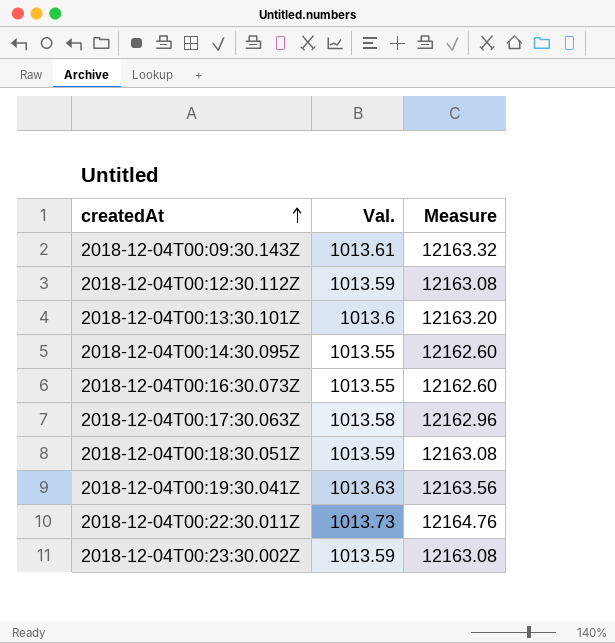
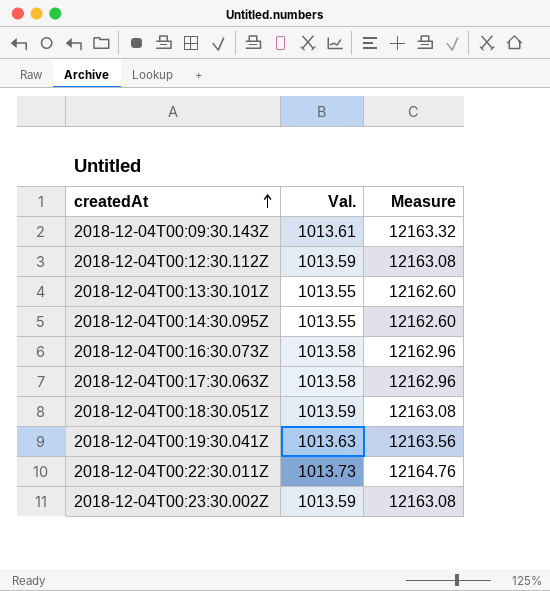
2018-12-04T00:13:30.101Z | Val.: 1013.6 -> 1013.55
2018-12-04T00:13:30.101Z | Measure: 12163.20 -> 12162.60
2018-12-04T00:16:30.073Z | Val.: 1013.55 -> 1013.58
2018-12-04T00:16:30.073Z | Measure: 12162.60 -> 12162.96

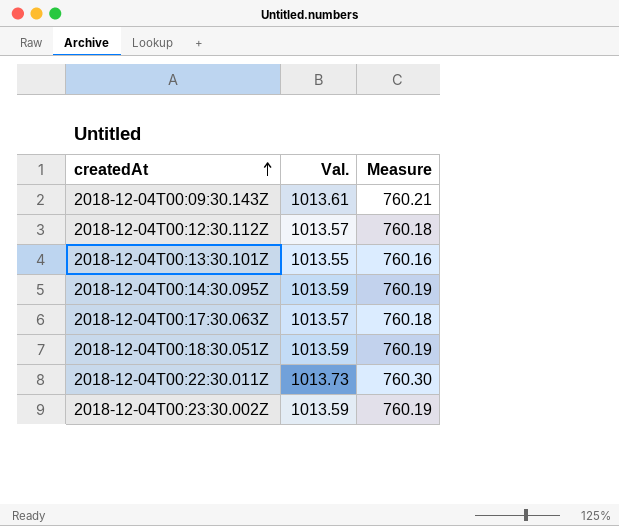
column Measure | formula: [Val.] * 12 -> [Val.] * 0.75
row 2018-12-04T00:16:30.073Z: 1013.58 | 12162.96 -> none
row 2018-12-04T00:19:30.041Z: 1013.63 | 12163.56 -> none
2018-12-04T00:12:30.112Z | Val.: 1013.59 -> 1013.57
2018-12-04T00:14:30.095Z | Val.: 1013.55 -> 1013.59
2018-12-04T00:17:30.063Z | Val.: 1013.58 -> 1013.57

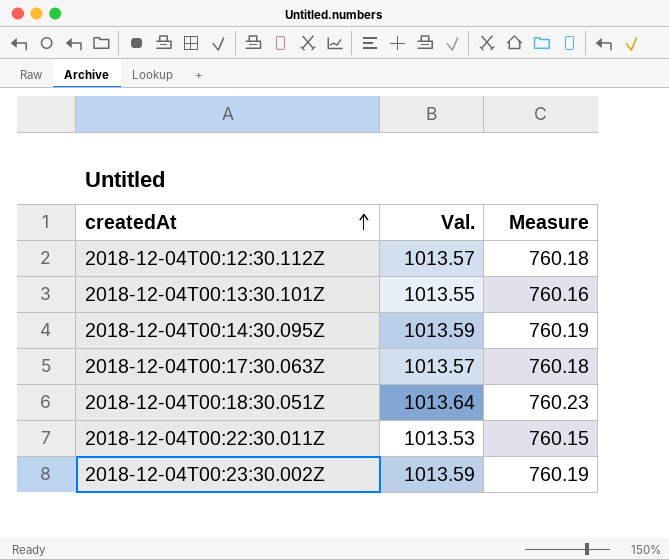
row 2018-12-04T00:09:30.143Z: 1013.61 | 760.21 -> none
2018-12-04T00:18:30.051Z | Val.: 1013.59 -> 1013.64
2018-12-04T00:18:30.051Z | Measure: 760.19 -> 760.23
2018-12-04T00:22:30.011Z | Val.: 1013.73 -> 1013.53
2018-12-04T00:22:30.011Z | Measure: 760.30 -> 760.15

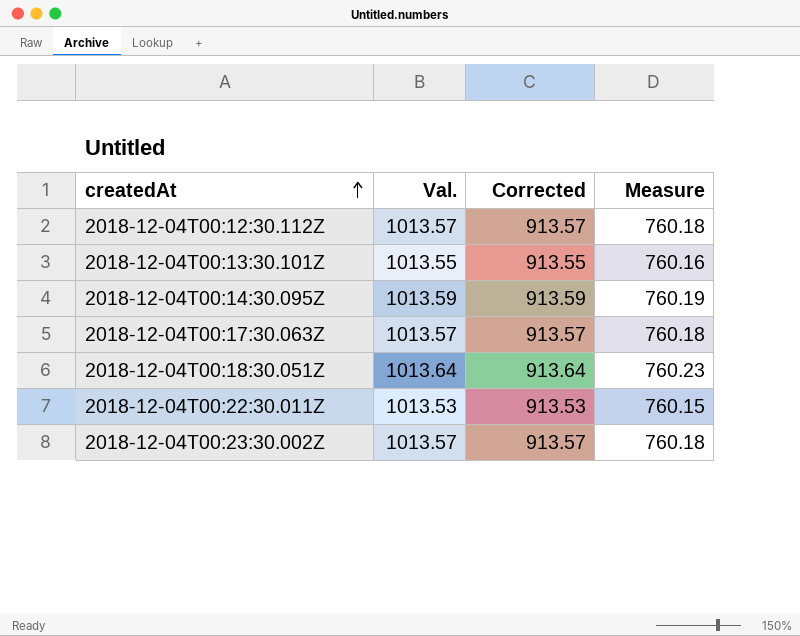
column Corrected | formula: none -> [Val.] - 100
2018-12-04T00:23:30.002Z | Val.: 1013.59 -> 1013.57
2018-12-04T00:23:30.002Z | Measure: 760.19 -> 760.18

